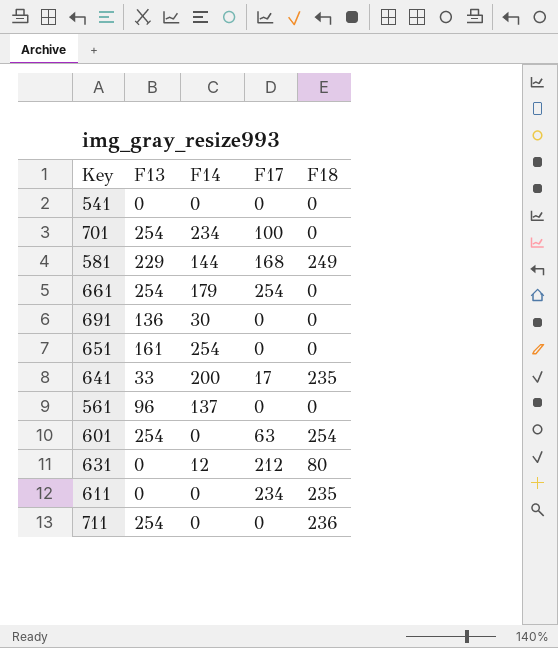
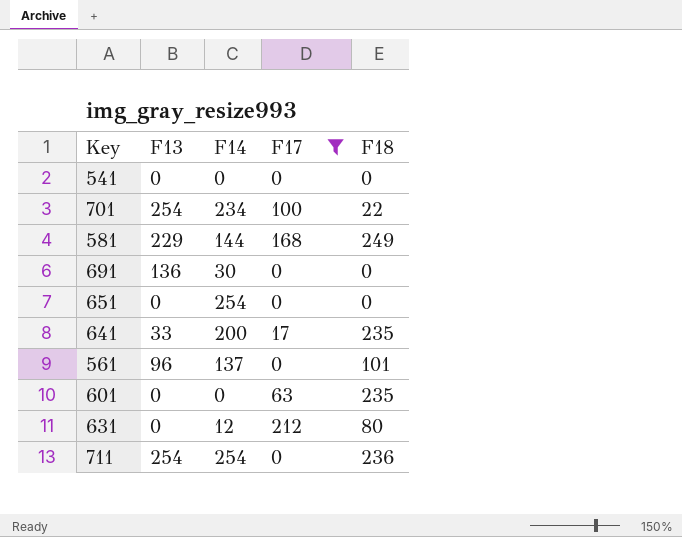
filter: none -> F17 <= 212
701 | F18: 0 -> 22
651 | F13: 161 -> 0
561 | F18: 0 -> 101
601 | F13: 254 -> 0
601 | F18: 254 -> 235
711 | F14: 0 -> 254

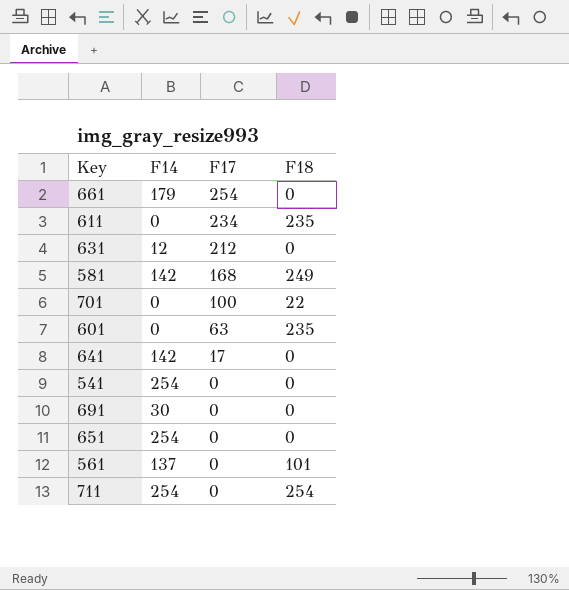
filter: F17 <= 212 -> none
row order: none -> F17 descending
column F13 | position: 2 -> none
631 | F18: 80 -> 0
581 | F14: 144 -> 142
701 | F14: 234 -> 0
641 | F14: 200 -> 142
641 | F18: 235 -> 0
541 | F14: 0 -> 254
711 | F18: 236 -> 254

